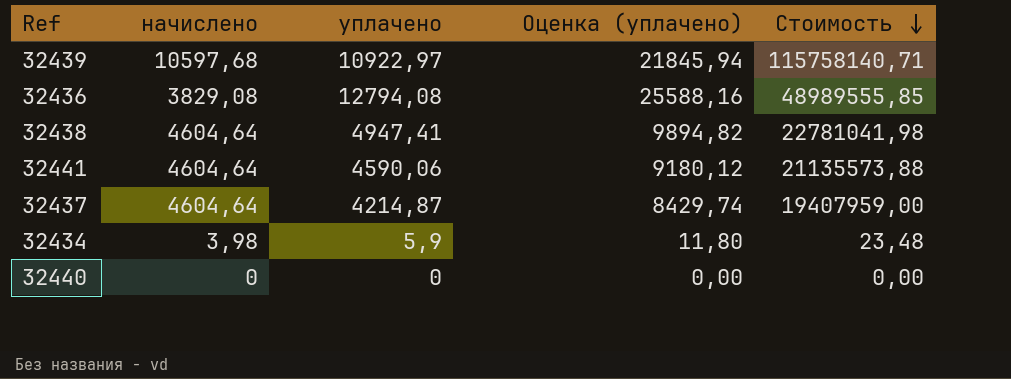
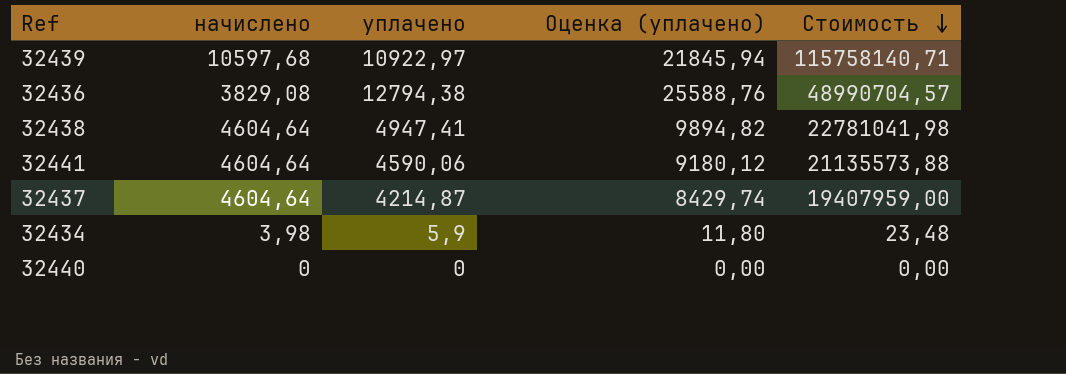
32436 | уплачено: 12794,08 -> 12794,38
32436 | Оценка (уплачено): 25588,16 -> 25588,76
32436 | Стоимость: 48989555,85 -> 48990704,57

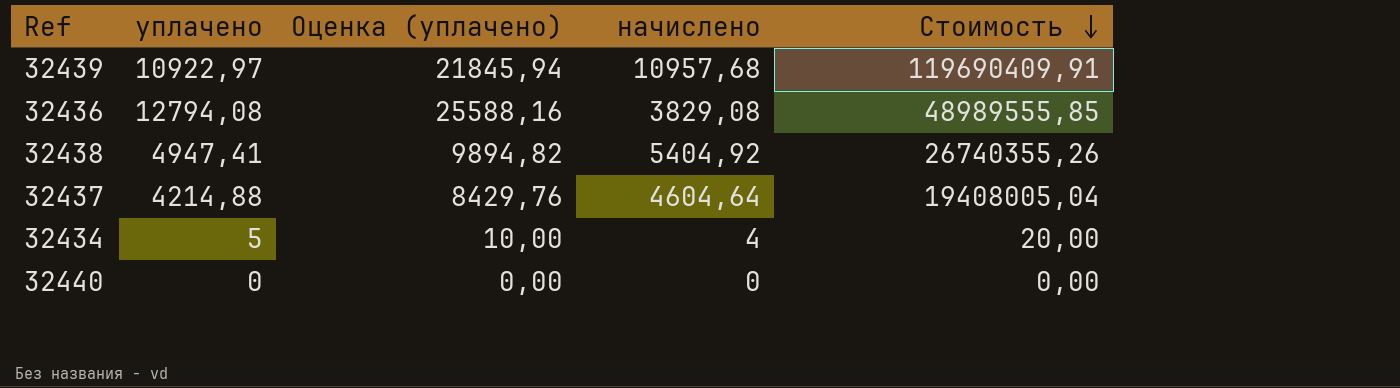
column начислено | position: 2 -> 4
row 32441: 4604,64 | 4590,06 | 9180,12 | 21135573,88 -> none
32439 | начислено: 10597,68 -> 10957,68
32439 | Стоимость: 115758140,71 -> 119690409,91
32436 | уплачено: 12794,38 -> 12794,08
32436 | Оценка (уплачено): 25588,76 -> 25588,16
32436 | Стоимость: 48990704,57 -> 48989555,85
32438 | начислено: 4604,64 -> 5404,92
32438 | Стоимость: 22781041,98 -> 26740355,26
32437 | уплачено: 4214,87 -> 4214,88
32437 | Оценка (уплачено): 8429,74 -> 8429,76
32437 | Стоимость: 19407959,00 -> 19408005,04
32434 | уплачено: 5,9 -> 5
32434 | Оценка (уплачено): 11,80 -> 10,00
32434 | начислено: 3,98 -> 4
32434 | Стоимость: 23,48 -> 20,00

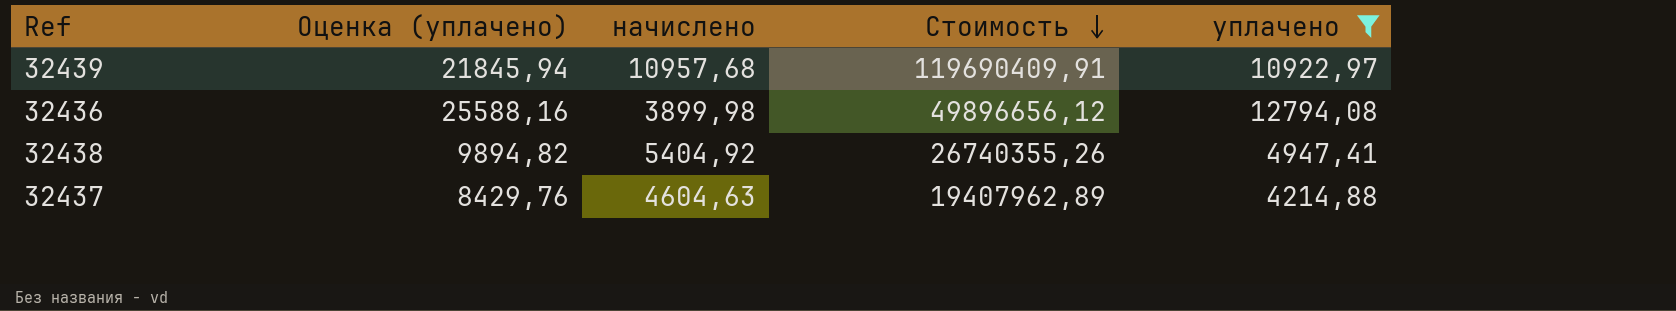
filter: none -> уплачено >= 4214,88
column уплачено | position: 2 -> 5
32436 | начислено: 3829,08 -> 3899,98
32436 | Стоимость: 48989555,85 -> 49896656,12
32437 | начислено: 4604,64 -> 4604,63
32437 | Стоимость: 19408005,04 -> 19407962,89

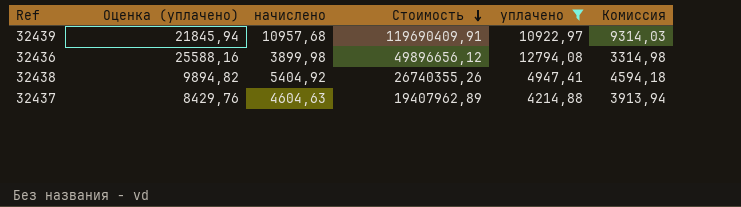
column Комиссия | formula: none -> [начислено] * 0,85

